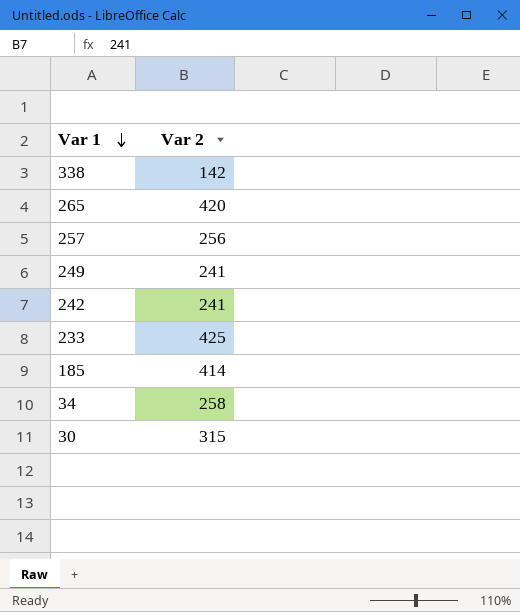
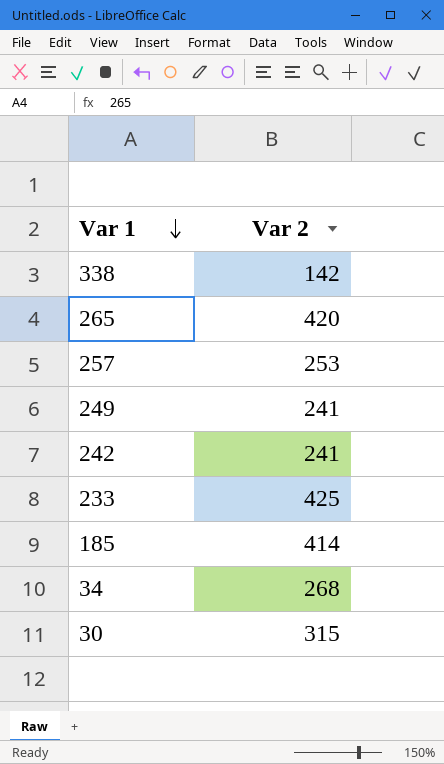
257 | Var 2: 256 -> 253
34 | Var 2: 258 -> 268

